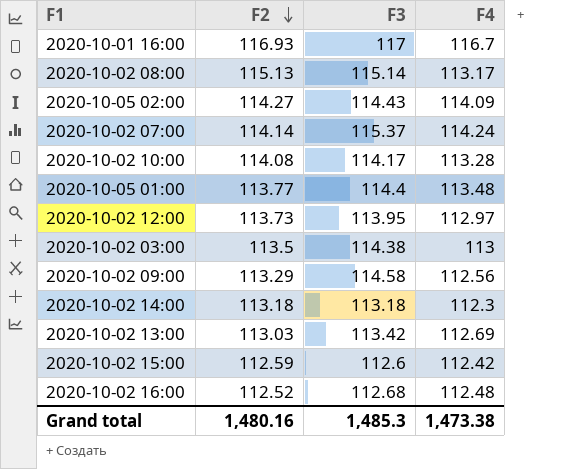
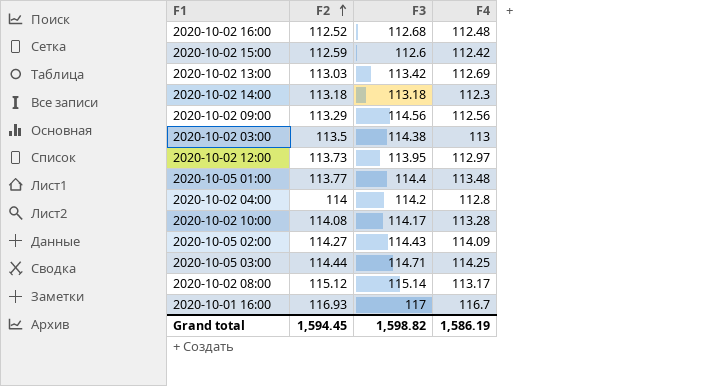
row order: F2 descending -> F2 ascending
row 2020-10-02 07:00: 114.14 | 115.37 | 114.24 -> none
2020-10-02 09:00 | F3: 114.58 -> 114.56
row 2020-10-02 04:00: none -> 114 | 114.2 | 112.8
row 2020-10-05 03:00: none -> 114.44 | 114.71 | 114.25
2020-10-02 08:00 | F2: 115.13 -> 115.12
Grand total | F2: 1,480.16 -> 1,594.45
Grand total | F3: 1,485.3 -> 1,598.82
Grand total | F4: 1,473.38 -> 1,586.19

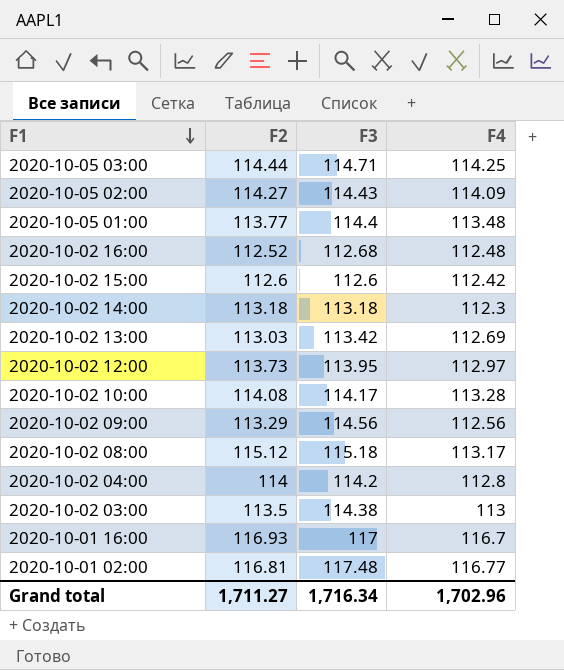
row order: F2 ascending -> F1 descending
2020-10-02 15:00 | F2: 112.59 -> 112.6
2020-10-02 08:00 | F3: 115.14 -> 115.18
row 2020-10-01 02:00: none -> 116.81 | 117.48 | 116.77
Grand total | F2: 1,594.45 -> 1,711.27
Grand total | F3: 1,598.82 -> 1,716.34
Grand total | F4: 1,586.19 -> 1,702.96

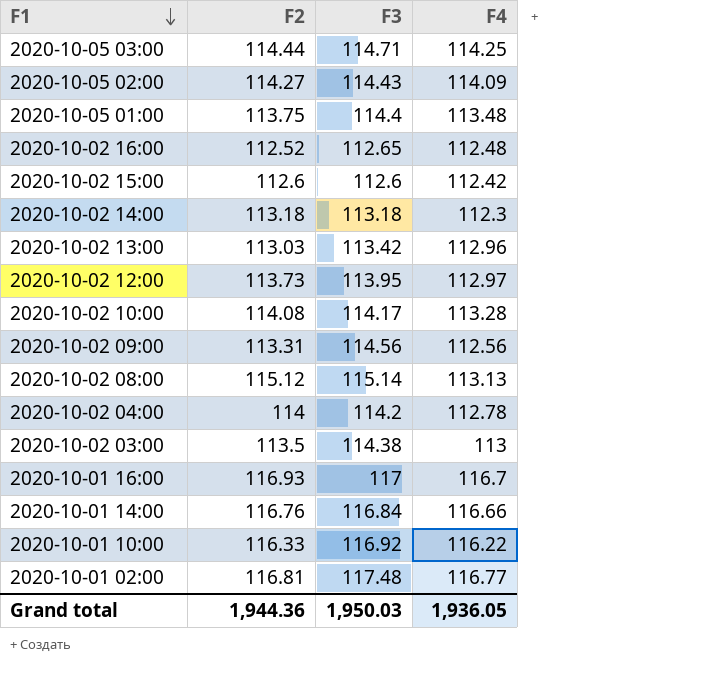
2020-10-05 01:00 | F2: 113.77 -> 113.75
2020-10-02 16:00 | F3: 112.68 -> 112.65
2020-10-02 13:00 | F4: 112.69 -> 112.96
2020-10-02 09:00 | F2: 113.29 -> 113.31
2020-10-02 08:00 | F3: 115.18 -> 115.14
2020-10-02 08:00 | F4: 113.17 -> 113.13
2020-10-02 04:00 | F4: 112.8 -> 112.78
row 2020-10-01 14:00: none -> 116.76 | 116.84 | 116.66
row 2020-10-01 10:00: none -> 116.33 | 116.92 | 116.22
Grand total | F2: 1,711.27 -> 1,944.36
Grand total | F3: 1,716.34 -> 1,950.03
Grand total | F4: 1,702.96 -> 1,936.05

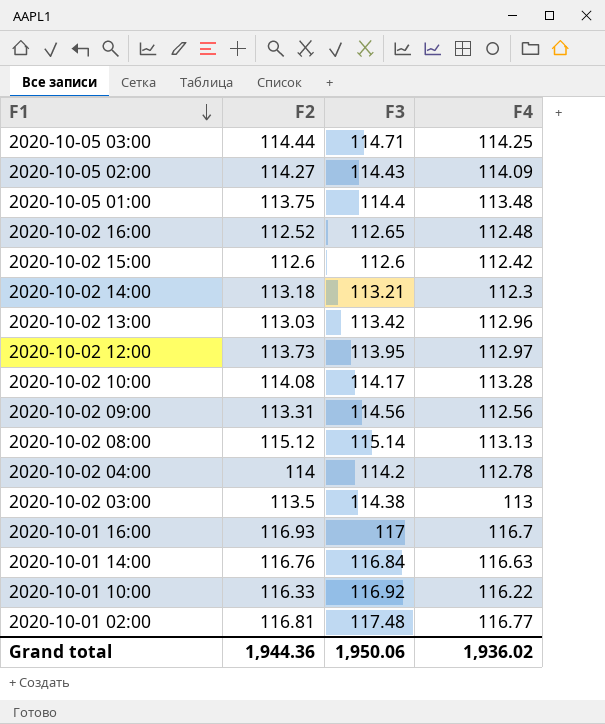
2020-10-02 14:00 | F3: 113.18 -> 113.21
2020-10-01 14:00 | F4: 116.66 -> 116.63
Grand total | F3: 1,950.03 -> 1,950.06
Grand total | F4: 1,936.05 -> 1,936.02

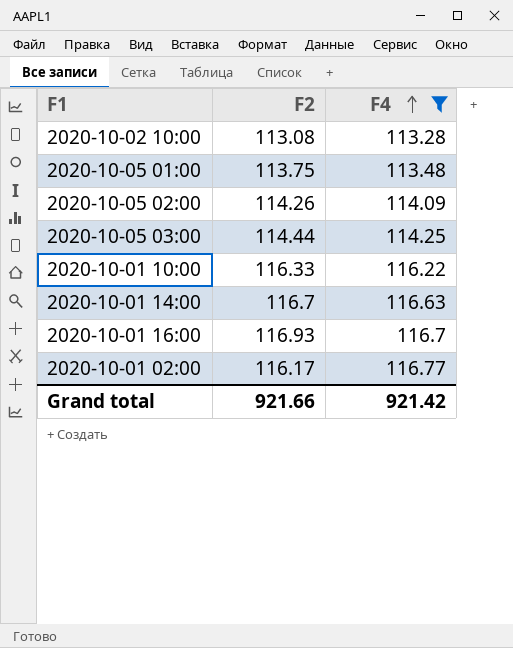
filter: none -> F4 >= 113.28
row order: F1 descending -> F4 ascending
column F3 | position: 3 -> none
2020-10-02 10:00 | F2: 114.08 -> 113.08
2020-10-05 02:00 | F2: 114.27 -> 114.26
2020-10-01 14:00 | F2: 116.76 -> 116.7
2020-10-01 02:00 | F2: 116.81 -> 116.17
Grand total | F2: 1,944.36 -> 921.66
Grand total | F4: 1,936.02 -> 921.42

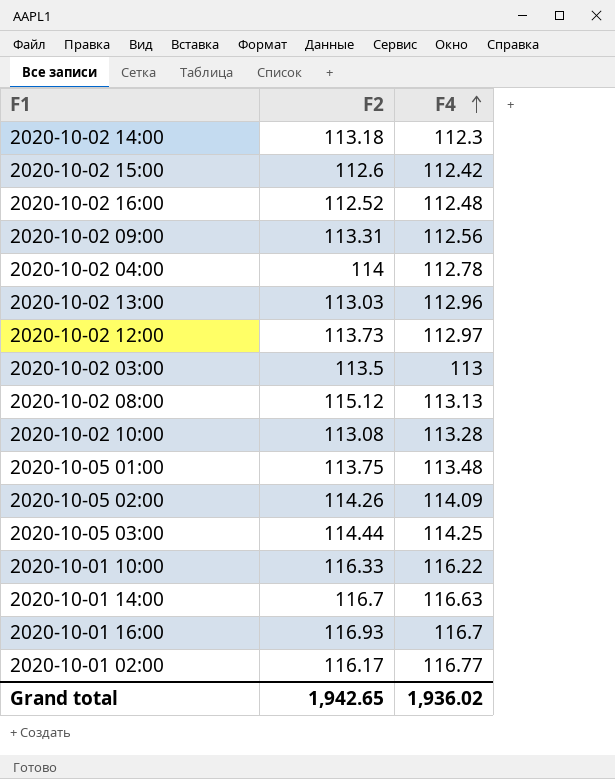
filter: F4 >= 113.28 -> none
Grand total | F2: 921.66 -> 1,942.65
Grand total | F4: 921.42 -> 1,936.02

